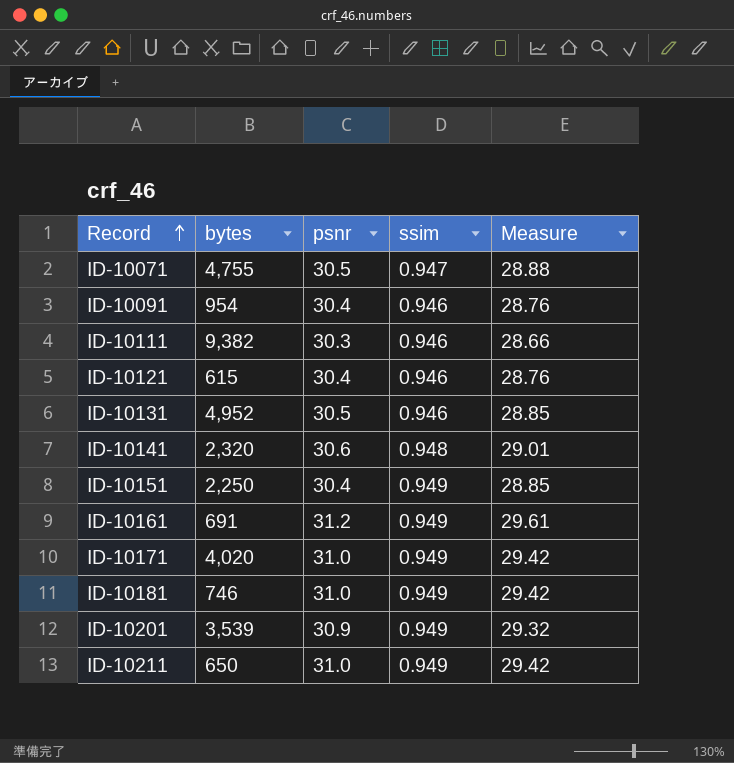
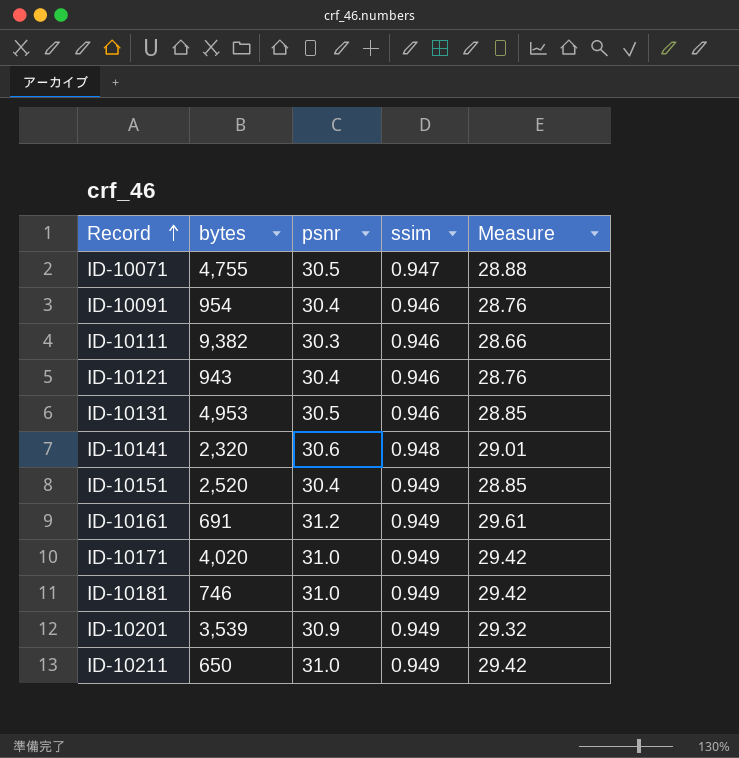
ID-10121 | bytes: 615 -> 943
ID-10131 | bytes: 4,952 -> 4,953
ID-10151 | bytes: 2,250 -> 2,520

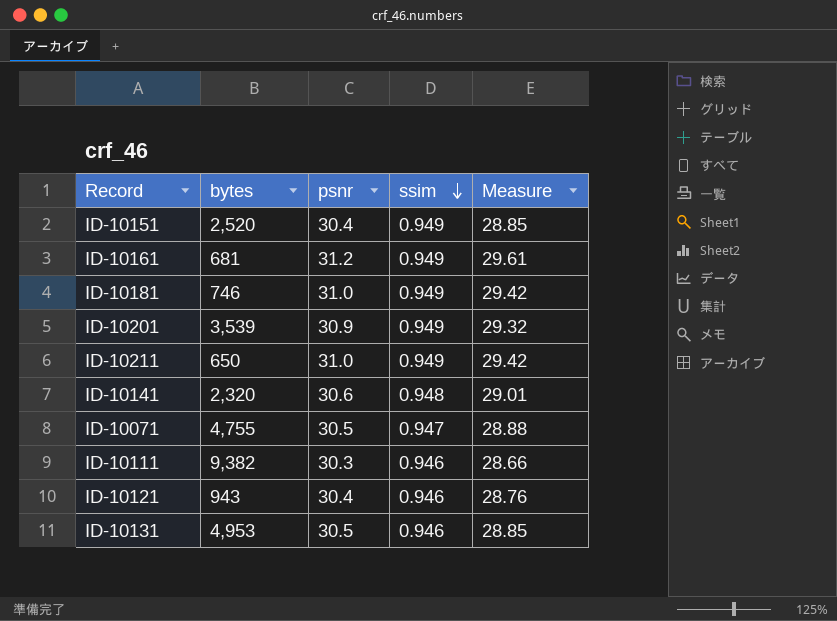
row order: Record ascending -> ssim descending
row ID-10091: 954 | 30.4 | 0.946 | 28.76 -> none
row ID-10171: 4,020 | 31.0 | 0.949 | 29.42 -> none
ID-10161 | bytes: 691 -> 681

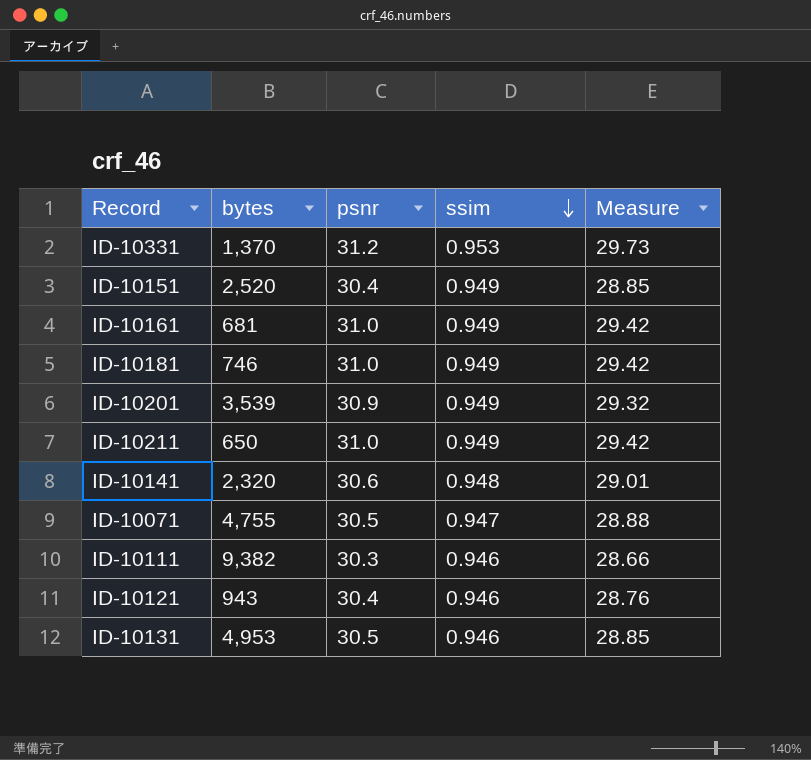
row ID-10331: none -> 1,370 | 31.2 | 0.953 | 29.73
ID-10161 | psnr: 31.2 -> 31.0
ID-10161 | Measure: 29.61 -> 29.42

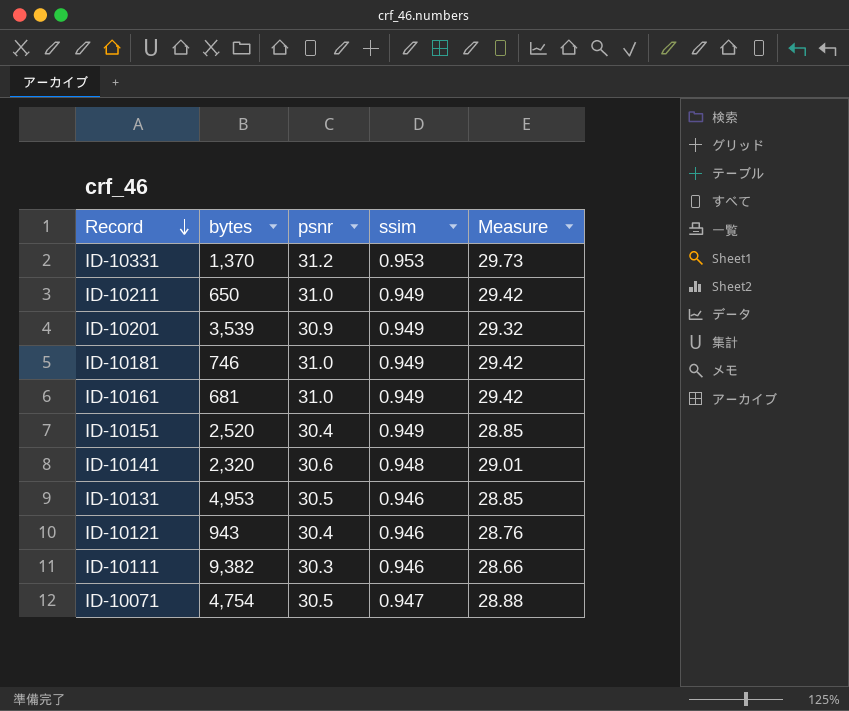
row order: ssim descending -> Record descending
ID-10071 | bytes: 4,755 -> 4,754

